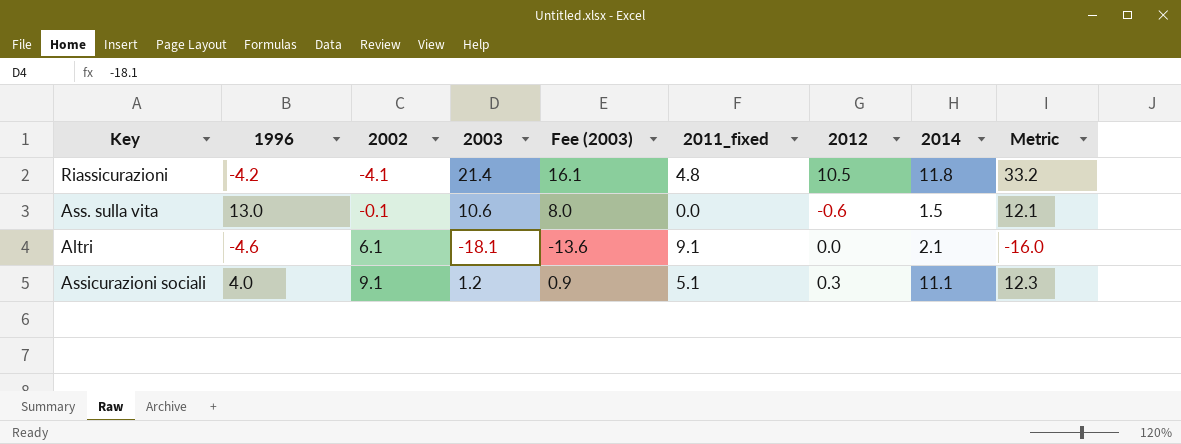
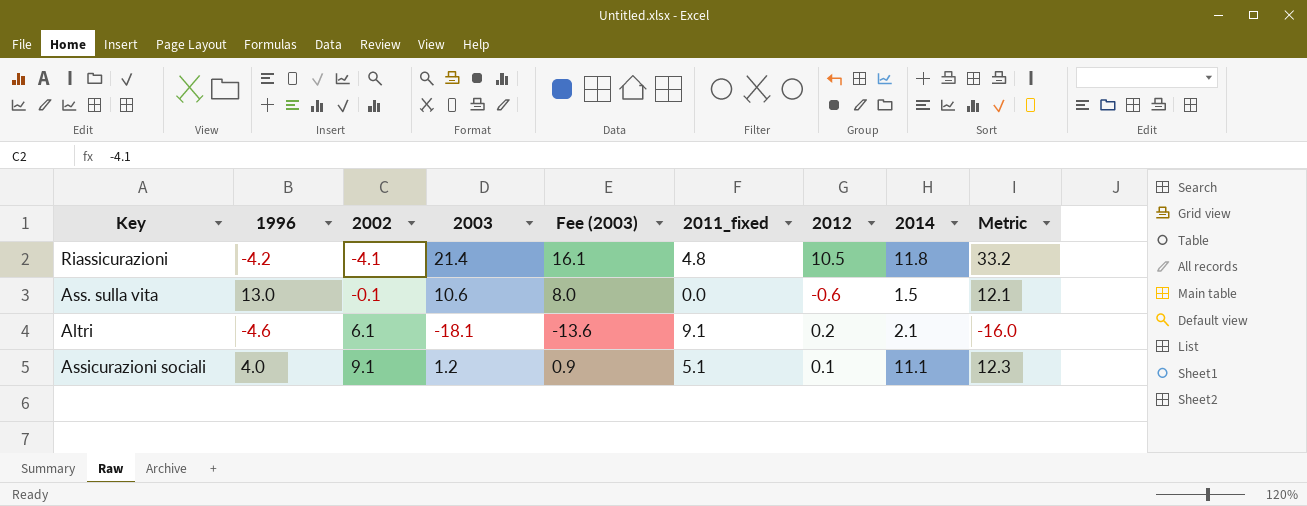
Altri | 2012: 0.0 -> 0.2
Assicurazioni sociali | 2012: 0.3 -> 0.1

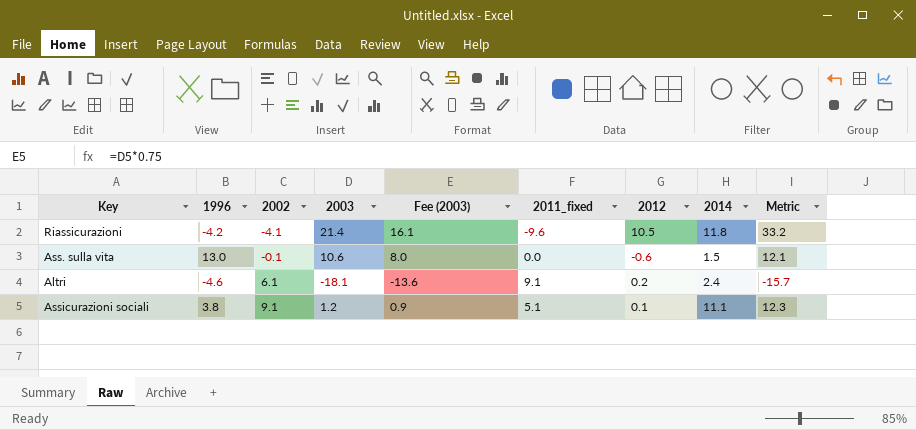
Riassicurazioni | 2011_fixed: 4.8 -> -9.6
Altri | 2014: 2.1 -> 2.4
Altri | Metric: -16.0 -> -15.7
Assicurazioni sociali | 1996: 4.0 -> 3.8

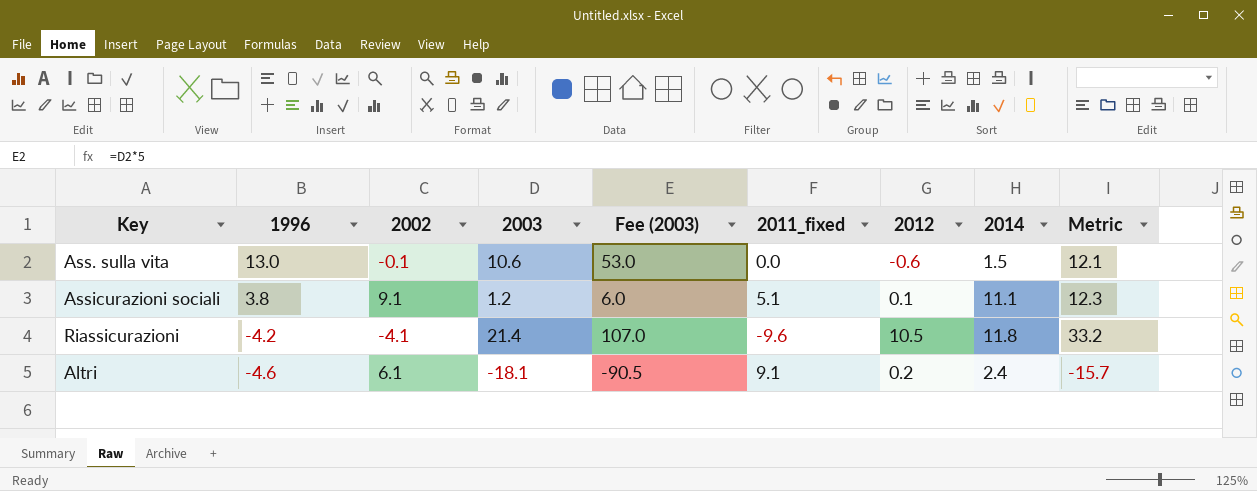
row order: 2002 ascending -> 1996 descending
column Fee (2003) | formula: [2003] * 0.75 -> [2003] * 5

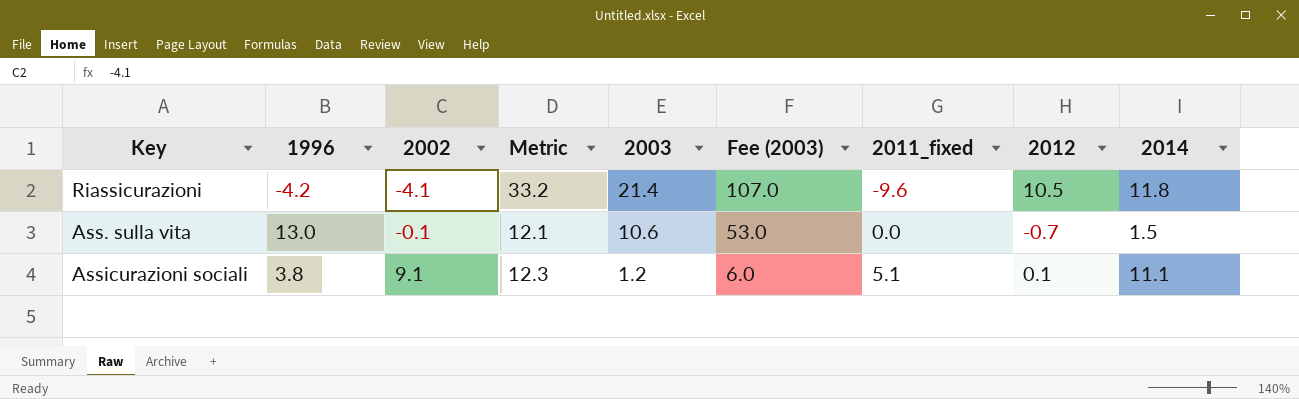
row order: 1996 descending -> 2002 ascending
column Metric | position: 9 -> 4
row Altri: -4.6 | 6.1 | -18.1 | -90.5 | 9.1 | 0.2 | 2.4 | -15.7 -> none
Ass. sulla vita | 2012: -0.6 -> -0.7

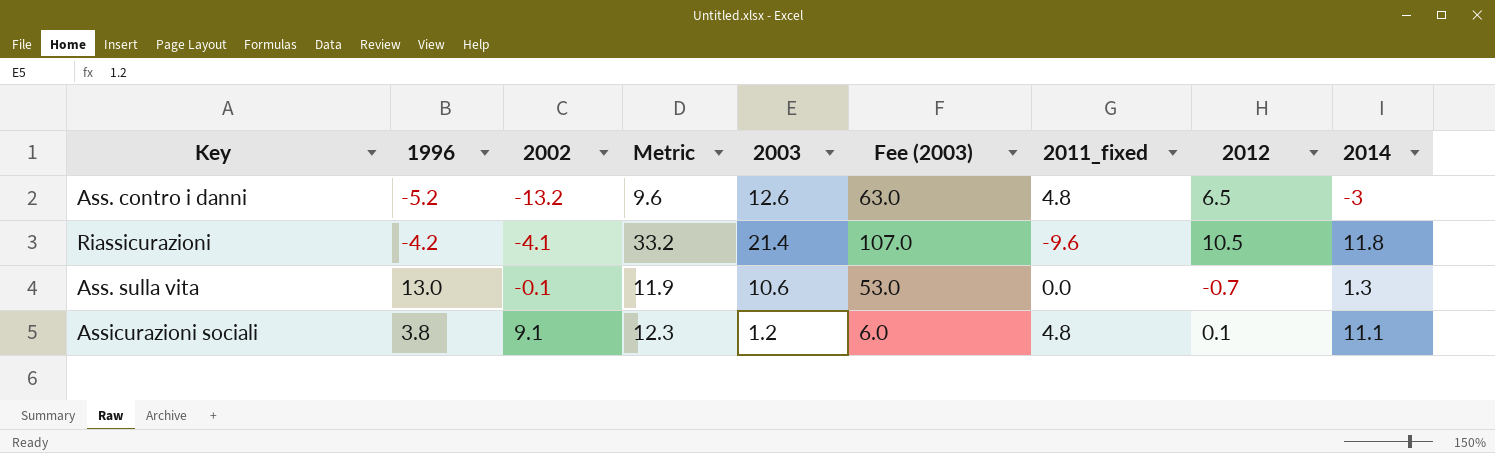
row Ass. contro i danni: none -> -5.2 | -13.2 | 9.6 | 12.6 | 63.0 | 4.8 | 6.5 | -3
Ass. sulla vita | Metric: 12.1 -> 11.9
Ass. sulla vita | 2014: 1.5 -> 1.3
Assicurazioni sociali | 2011_fixed: 5.1 -> 4.8

